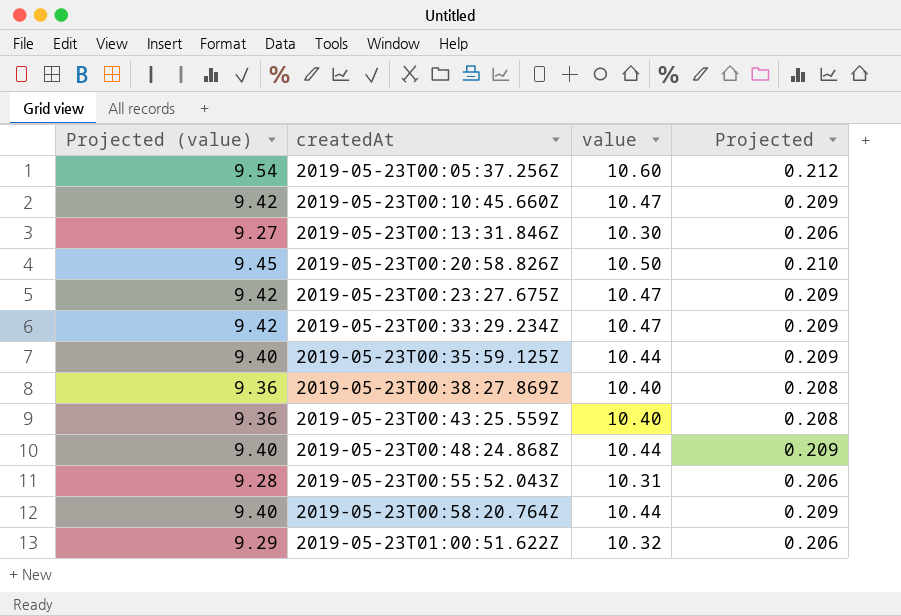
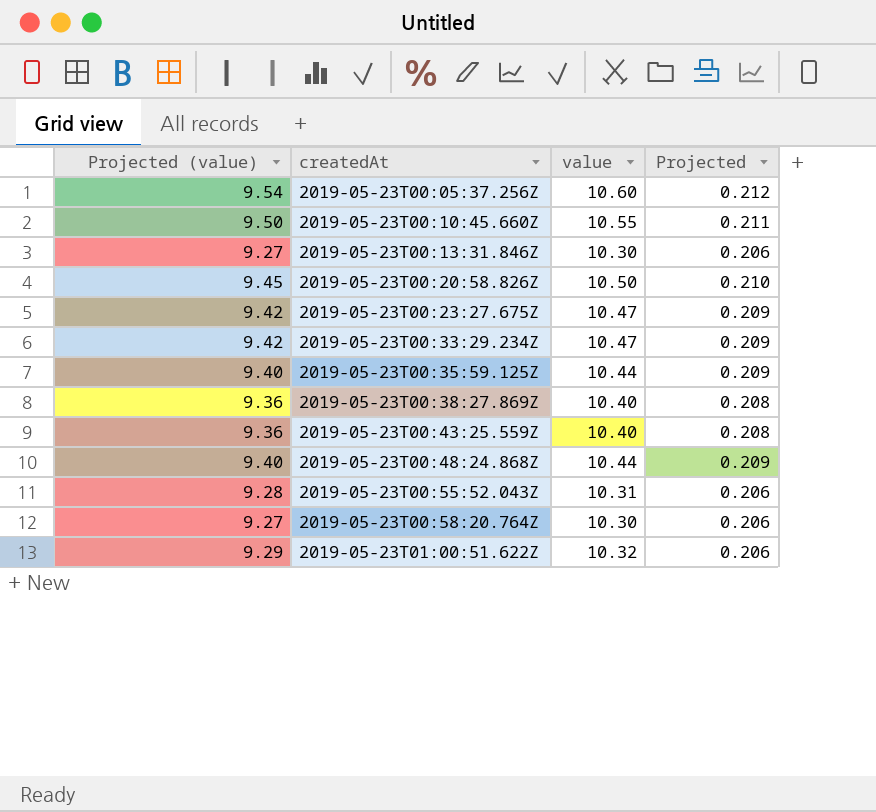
2019-05-23T00:10:45.660Z | Projected (value): 9.42 -> 9.50
2019-05-23T00:10:45.660Z | value: 10.47 -> 10.55
2019-05-23T00:10:45.660Z | Projected: 0.209 -> 0.211
2019-05-23T00:58:20.764Z | Projected (value): 9.40 -> 9.27
2019-05-23T00:58:20.764Z | value: 10.44 -> 10.30
2019-05-23T00:58:20.764Z | Projected: 0.209 -> 0.206

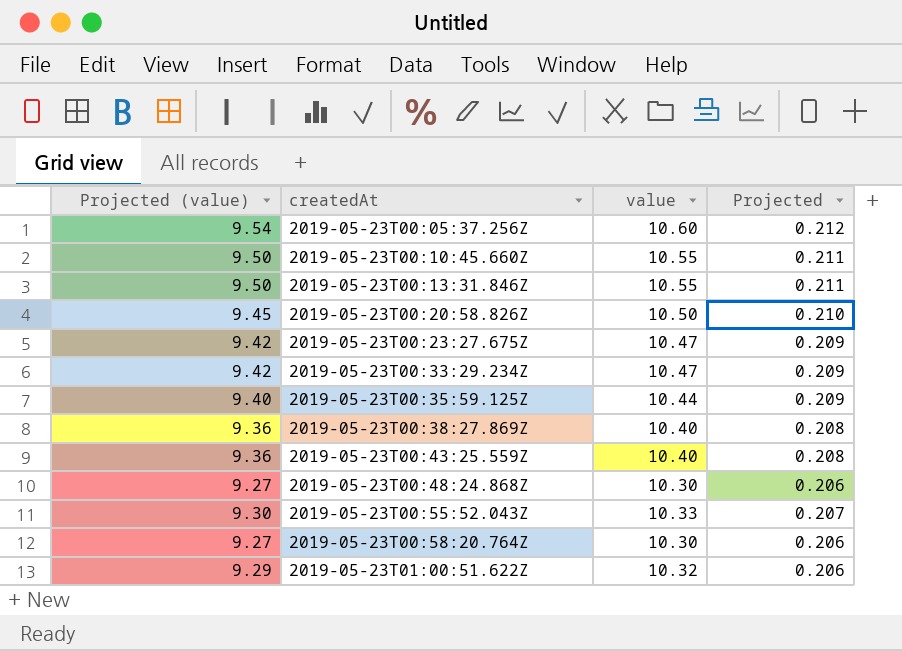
2019-05-23T00:13:31.846Z | Projected (value): 9.27 -> 9.50
2019-05-23T00:13:31.846Z | value: 10.30 -> 10.55
2019-05-23T00:13:31.846Z | Projected: 0.206 -> 0.211
2019-05-23T00:48:24.868Z | Projected (value): 9.40 -> 9.27
2019-05-23T00:48:24.868Z | value: 10.44 -> 10.30
2019-05-23T00:48:24.868Z | Projected: 0.209 -> 0.206
2019-05-23T00:55:52.043Z | Projected (value): 9.28 -> 9.30
2019-05-23T00:55:52.043Z | value: 10.31 -> 10.33
2019-05-23T00:55:52.043Z | Projected: 0.206 -> 0.207

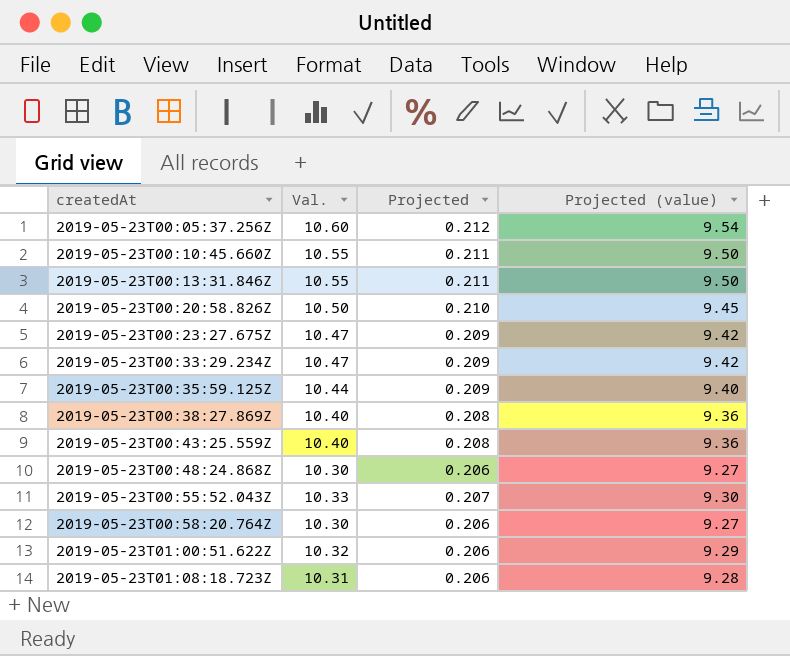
column name: value -> Val.
column Projected (value) | position: 1 -> 4
row 2019-05-23T01:08:18.723Z: none -> 10.31 | 0.206 | 9.28

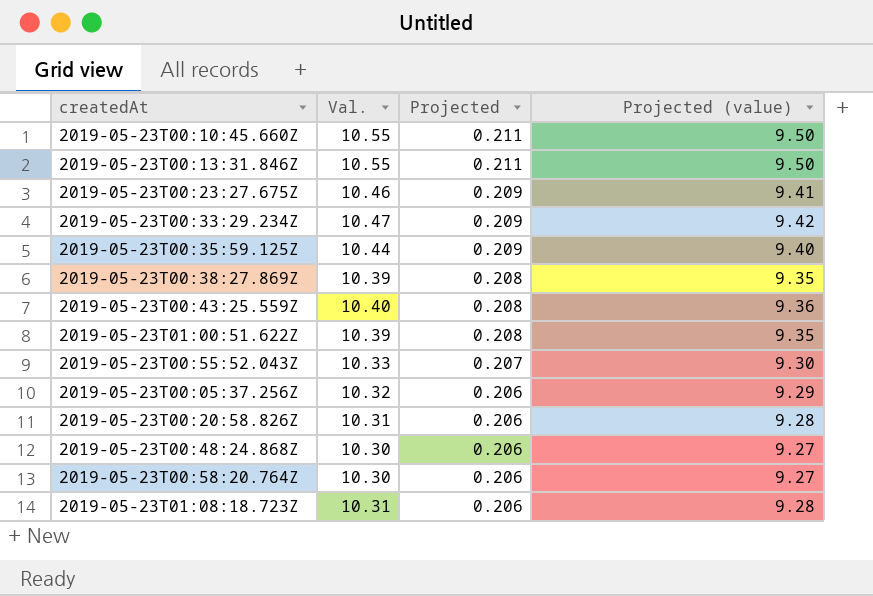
row order: createdAt ascending -> Projected descending
2019-05-23T00:23:27.675Z | Val.: 10.47 -> 10.46
2019-05-23T00:23:27.675Z | Projected (value): 9.42 -> 9.41
2019-05-23T00:38:27.869Z | Val.: 10.40 -> 10.39
2019-05-23T00:38:27.869Z | Projected (value): 9.36 -> 9.35
2019-05-23T01:00:51.622Z | Val.: 10.32 -> 10.39
2019-05-23T01:00:51.622Z | Projected: 0.206 -> 0.208
2019-05-23T01:00:51.622Z | Projected (value): 9.29 -> 9.35
2019-05-23T00:05:37.256Z | Val.: 10.60 -> 10.32
2019-05-23T00:05:37.256Z | Projected: 0.212 -> 0.206
2019-05-23T00:05:37.256Z | Projected (value): 9.54 -> 9.29
2019-05-23T00:20:58.826Z | Val.: 10.50 -> 10.31
2019-05-23T00:20:58.826Z | Projected: 0.210 -> 0.206
2019-05-23T00:20:58.826Z | Projected (value): 9.45 -> 9.28

